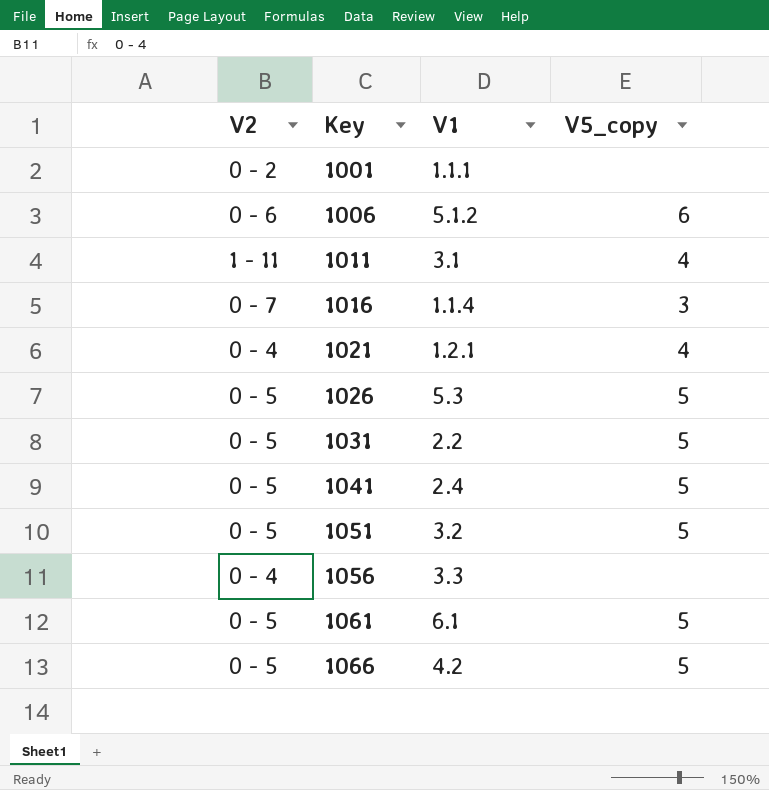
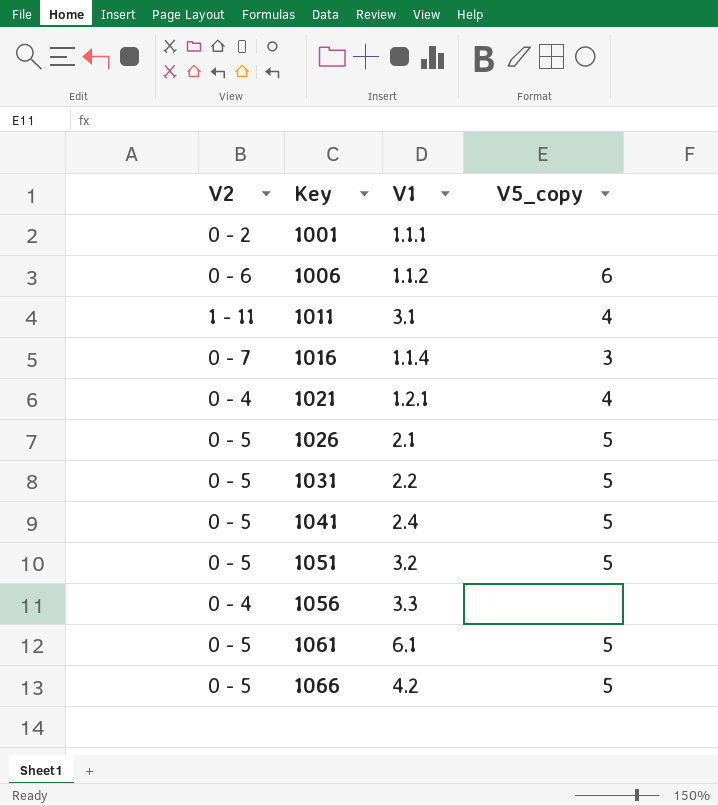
1006 | V1: 5.1.2 -> 1.1.2
1026 | V1: 5.3 -> 2.1

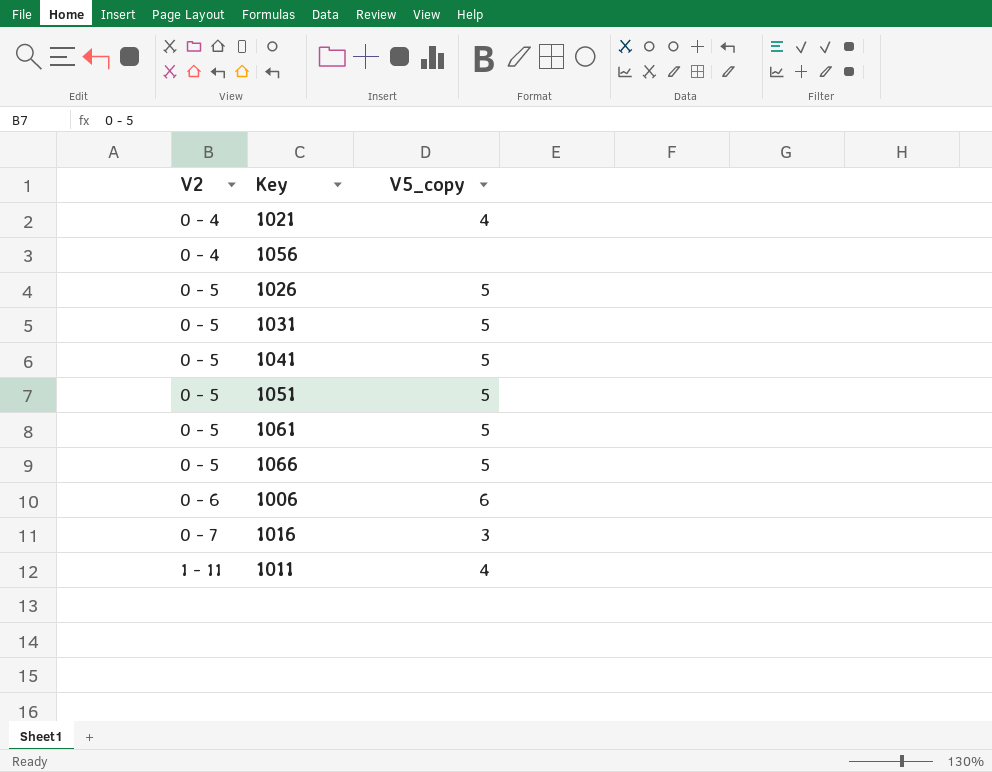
row order: Key ascending -> V2 ascending
column V1 | position: 3 -> none
row 1001: 0 - 2 | 1.1.1 | none -> none

